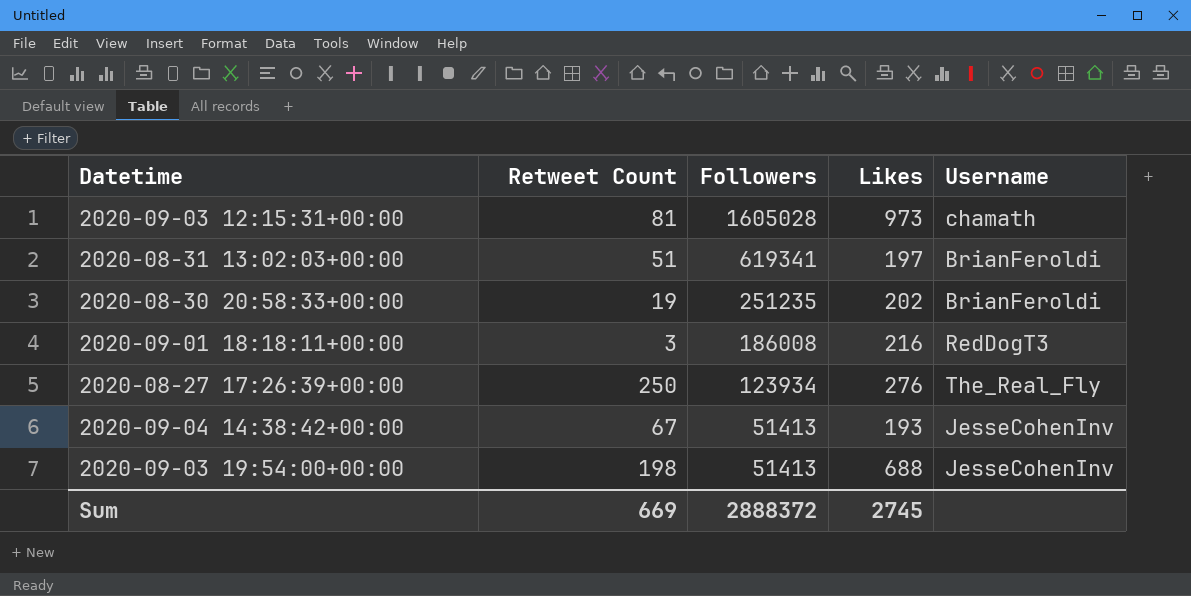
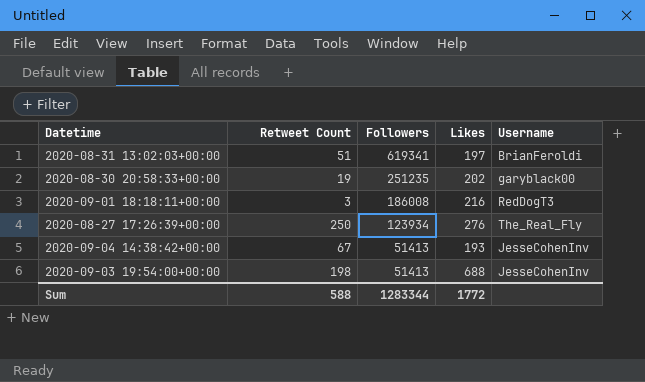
row 2020-09-03 12:15:31+00:00: 81 | 1605028 | 973 | chamath -> none
2020-08-30 20:58:33+00:00 | Username: BrianFeroldi -> garyblack00
Sum | Retweet Count: 669 -> 588
Sum | Followers: 2888372 -> 1283344
Sum | Likes: 2745 -> 1772

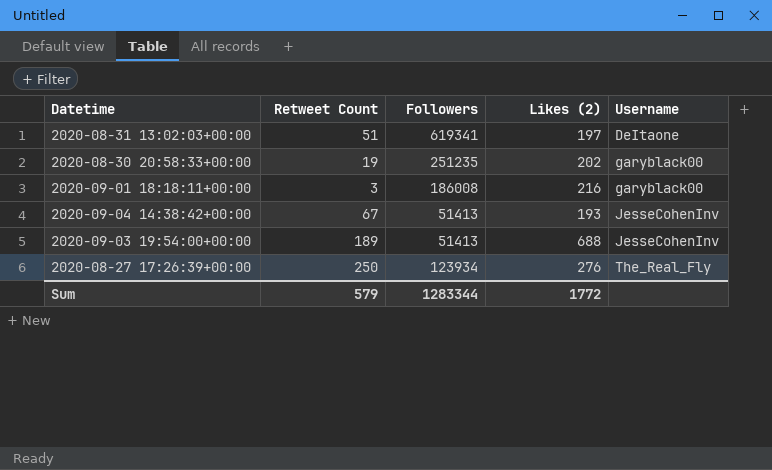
row order: Followers descending -> Username ascending
column name: Likes -> Likes (2)
2020-08-31 13:02:03+00:00 | Username: BrianFeroldi -> DeItaone
2020-09-01 18:18:11+00:00 | Username: RedDogT3 -> garyblack00
2020-09-03 19:54:00+00:00 | Retweet Count: 198 -> 189
Sum | Retweet Count: 588 -> 579

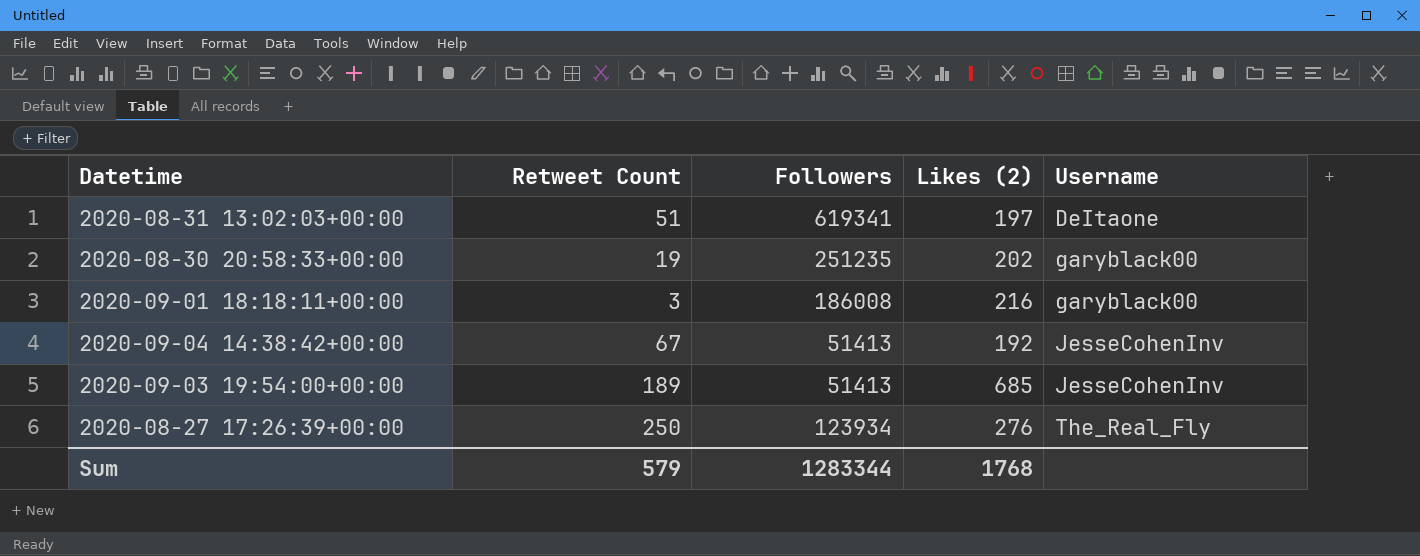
2020-09-04 14:38:42+00:00 | Likes (2): 193 -> 192
2020-09-03 19:54:00+00:00 | Likes (2): 688 -> 685
Sum | Likes (2): 1772 -> 1768

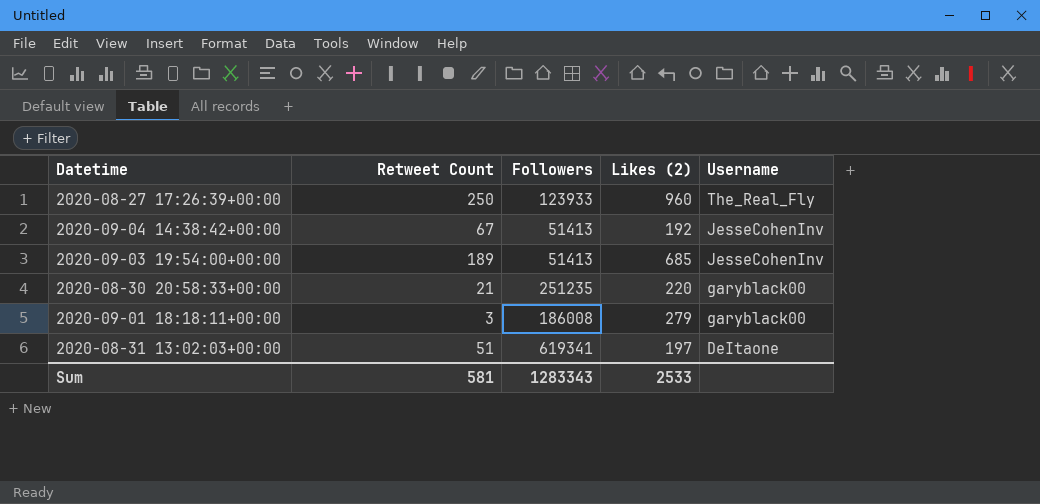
row order: Username ascending -> Username descending
2020-08-27 17:26:39+00:00 | Followers: 123934 -> 123933
2020-08-27 17:26:39+00:00 | Likes (2): 276 -> 960
2020-08-30 20:58:33+00:00 | Retweet Count: 19 -> 21
2020-08-30 20:58:33+00:00 | Likes (2): 202 -> 220
2020-09-01 18:18:11+00:00 | Likes (2): 216 -> 279
Sum | Retweet Count: 579 -> 581
Sum | Followers: 1283344 -> 1283343
Sum | Likes (2): 1768 -> 2533

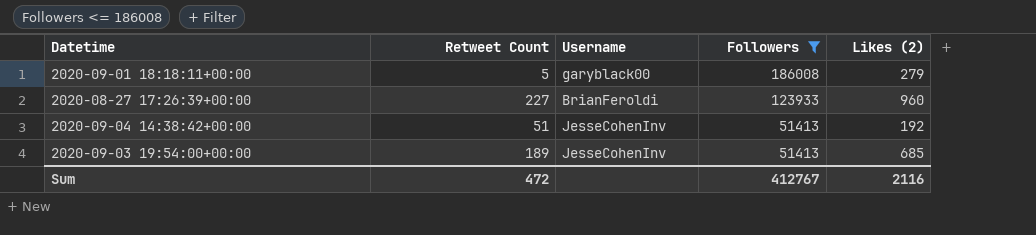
filter: none -> Followers <= 186008
row order: Username descending -> Followers descending
column Username | position: 5 -> 3
2020-09-01 18:18:11+00:00 | Retweet Count: 3 -> 5
2020-08-27 17:26:39+00:00 | Retweet Count: 250 -> 227
2020-08-27 17:26:39+00:00 | Username: The_Real_Fly -> BrianFeroldi
2020-09-04 14:38:42+00:00 | Retweet Count: 67 -> 51
Sum | Retweet Count: 581 -> 472
Sum | Followers: 1283343 -> 412767
Sum | Likes (2): 2533 -> 2116

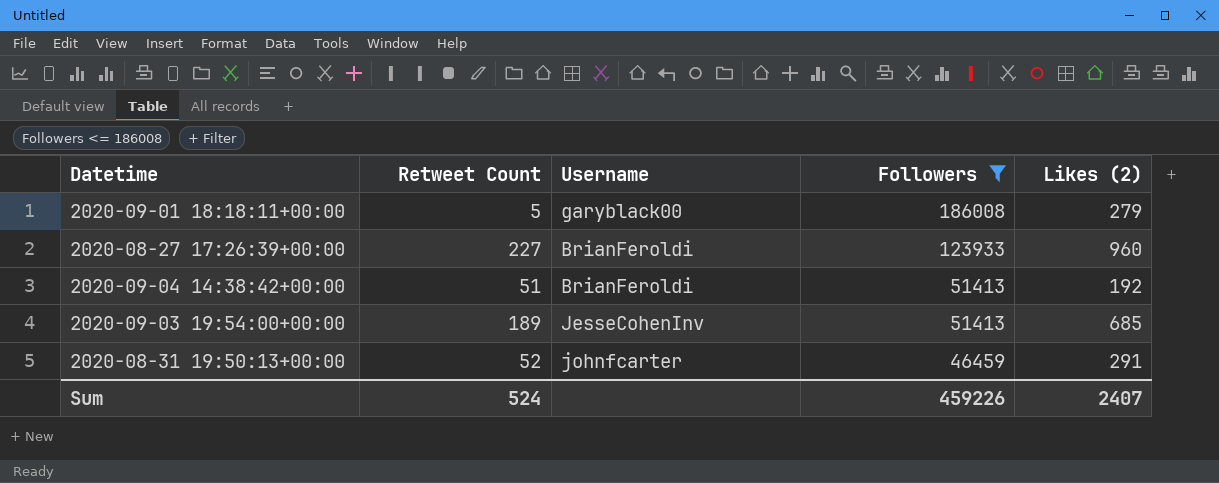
2020-09-04 14:38:42+00:00 | Username: JesseCohenInv -> BrianFeroldi
row 2020-08-31 19:50:13+00:00: none -> 52 | johnfcarter | 46459 | 291
Sum | Retweet Count: 472 -> 524
Sum | Followers: 412767 -> 459226
Sum | Likes (2): 2116 -> 2407

